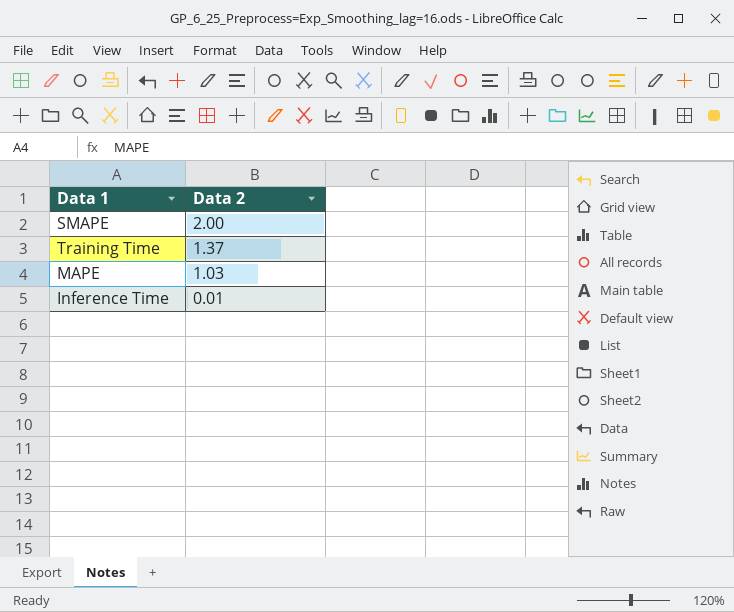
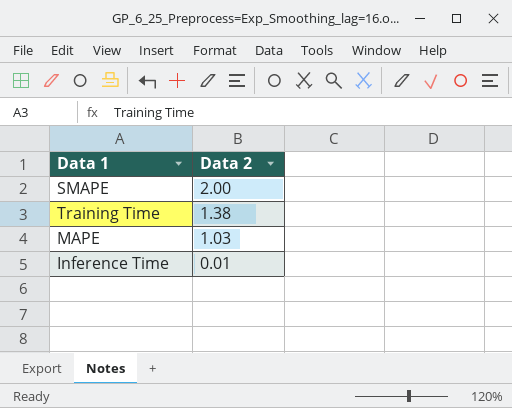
Training Time | Data 2: 1.37 -> 1.38

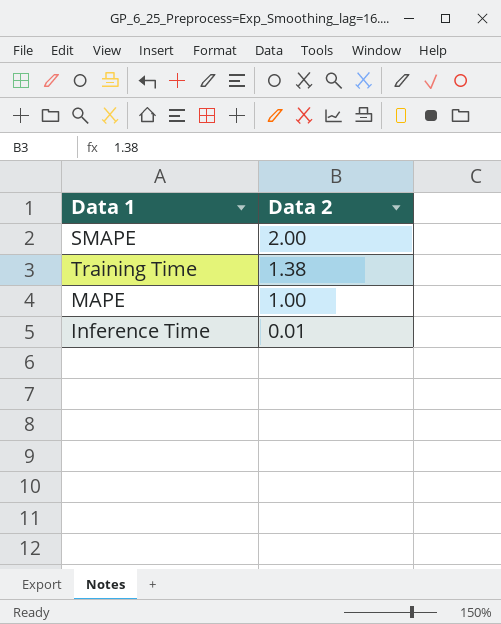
MAPE | Data 2: 1.03 -> 1.00

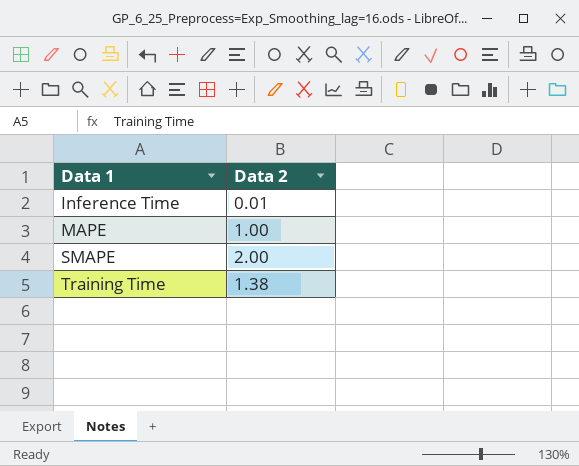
row order: Data 2 descending -> Data 1 ascending

